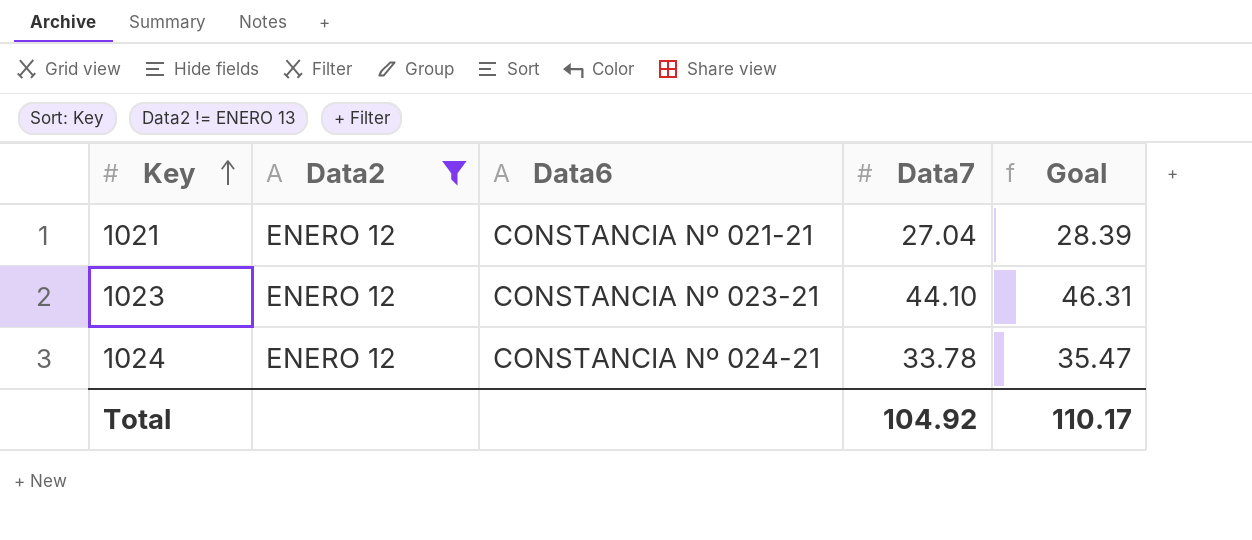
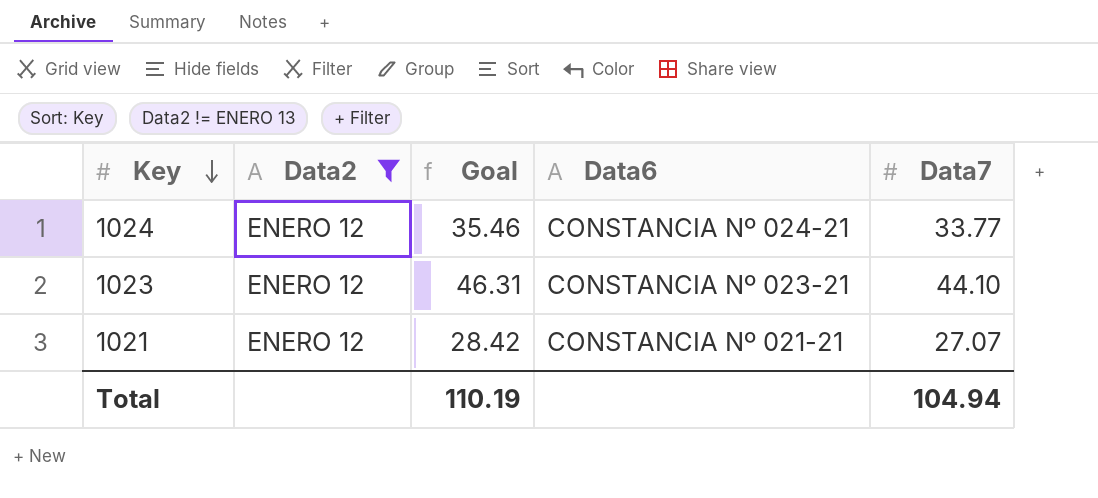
row order: Key ascending -> Key descending
column Goal | position: 5 -> 3
1024 | Goal: 35.47 -> 35.46
1024 | Data7: 33.78 -> 33.77
1021 | Goal: 28.39 -> 28.42
1021 | Data7: 27.04 -> 27.07
Total | Goal: 110.17 -> 110.19
Total | Data7: 104.92 -> 104.94

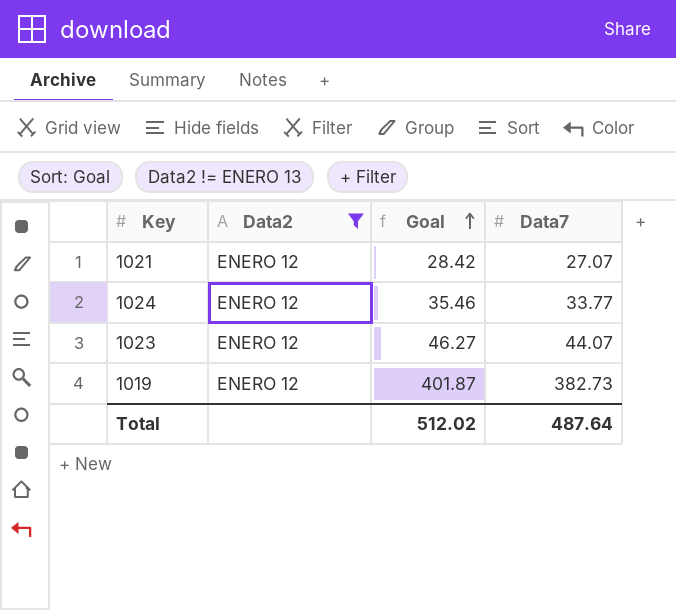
row order: Key descending -> Goal ascending
column Data6 | position: 4 -> none
1023 | Goal: 46.31 -> 46.27
1023 | Data7: 44.10 -> 44.07
row 1019: none -> ENERO 12 | 401.87 | 382.73
Total | Goal: 110.19 -> 512.02
Total | Data7: 104.94 -> 487.64

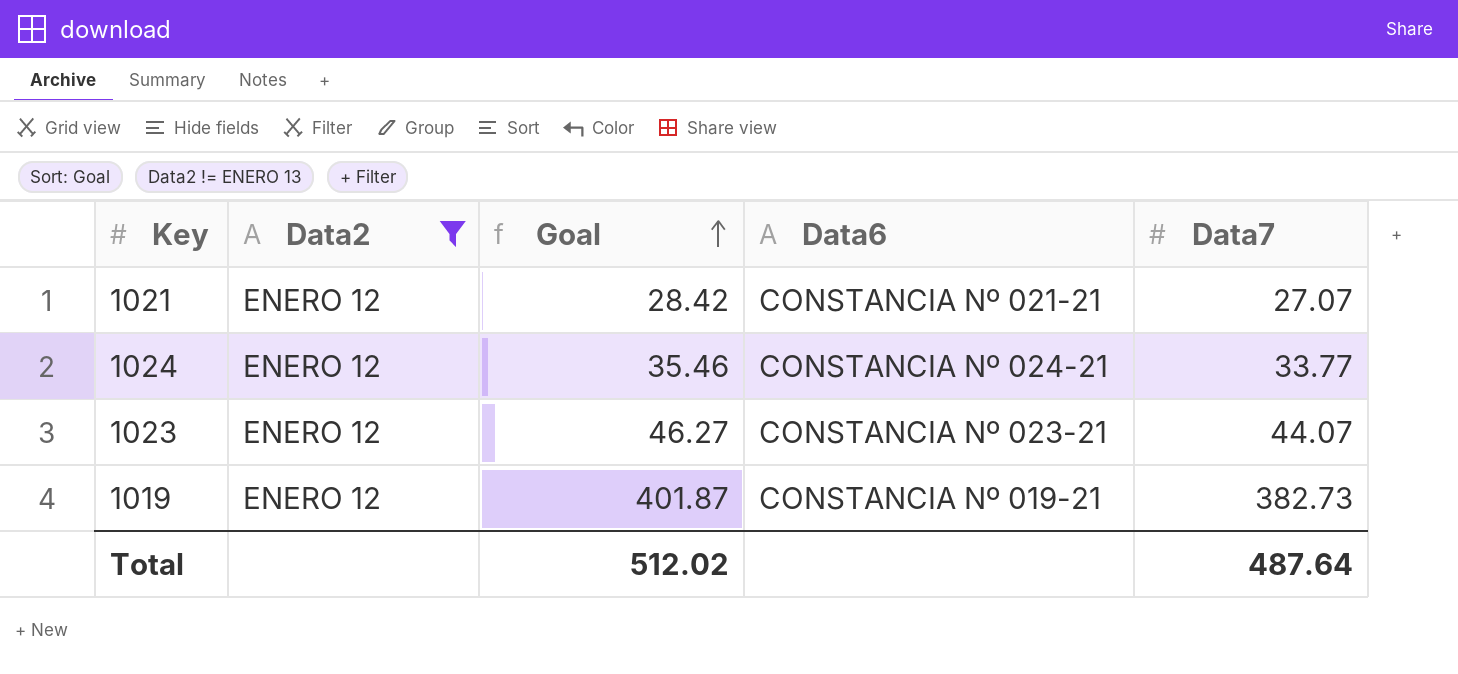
column Data6 | position: none -> 4

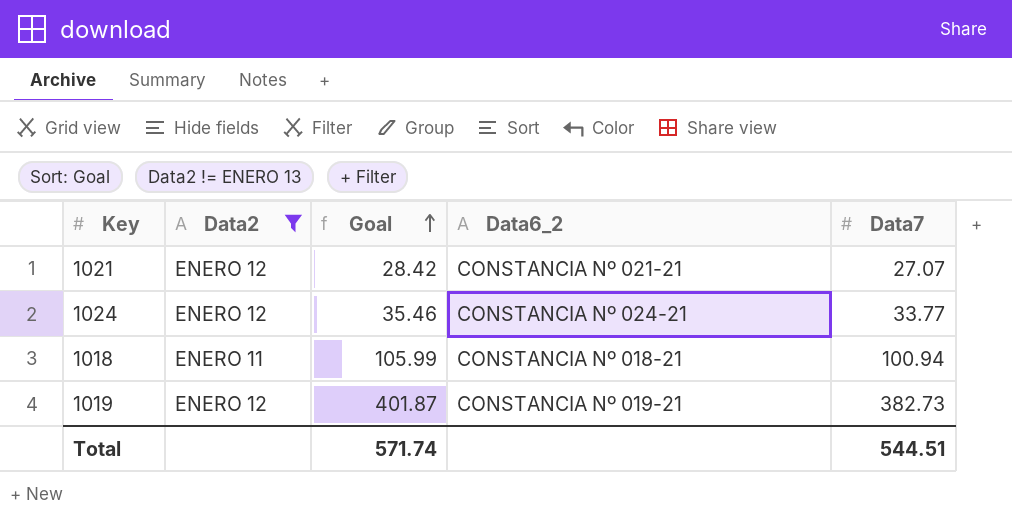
column name: Data6 -> Data6_2
row 1023: ENERO 12 | 46.27 | CONSTANCIA Nº 023-21 | 44.07 -> none
row 1018: none -> ENERO 11 | 105.99 | CONSTANCIA Nº 018-21 | 100.94
Total | Goal: 512.02 -> 571.74
Total | Data7: 487.64 -> 544.51

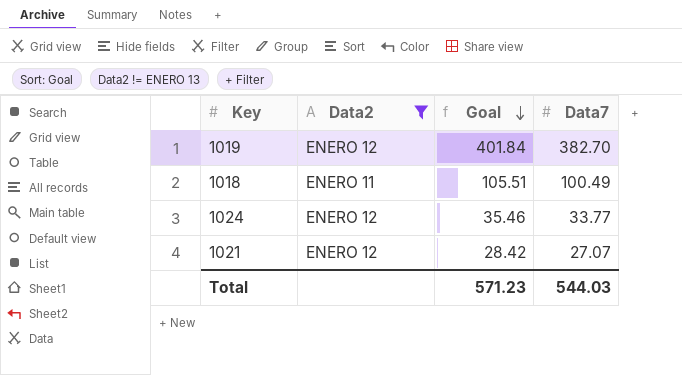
row order: Goal ascending -> Goal descending
column Data6_2 | position: 4 -> none
1019 | Goal: 401.87 -> 401.84
1019 | Data7: 382.73 -> 382.70
1018 | Goal: 105.99 -> 105.51
1018 | Data7: 100.94 -> 100.49
Total | Goal: 571.74 -> 571.23
Total | Data7: 544.51 -> 544.03

